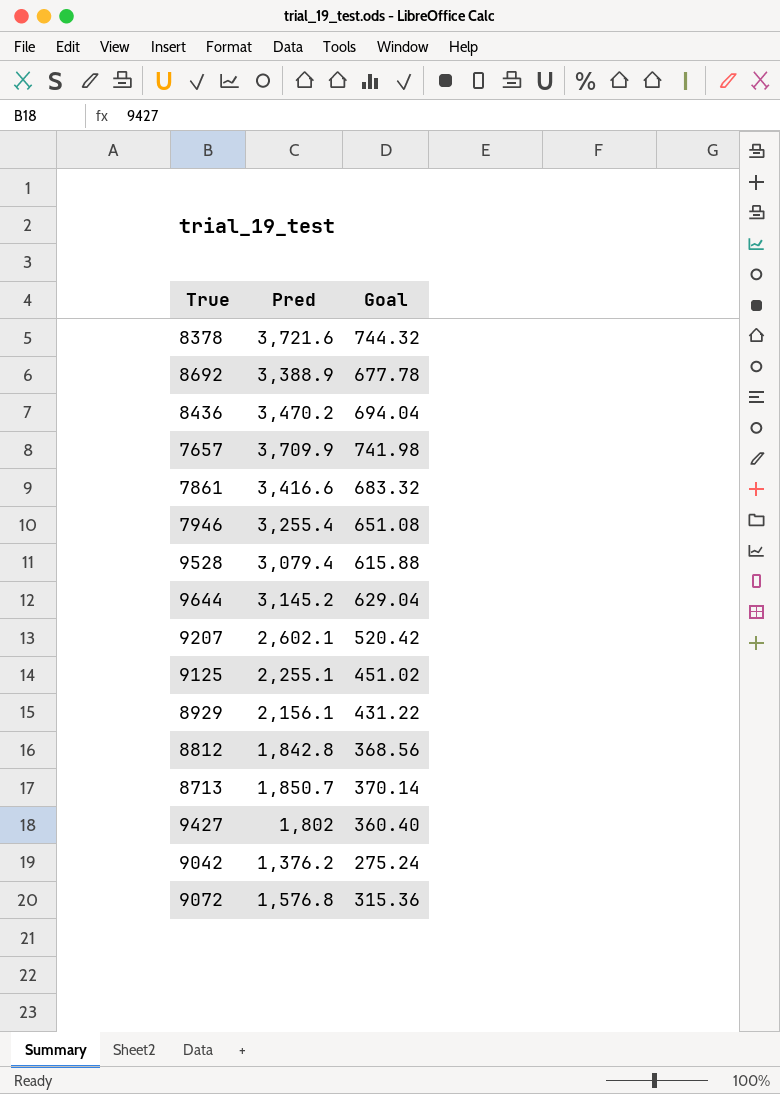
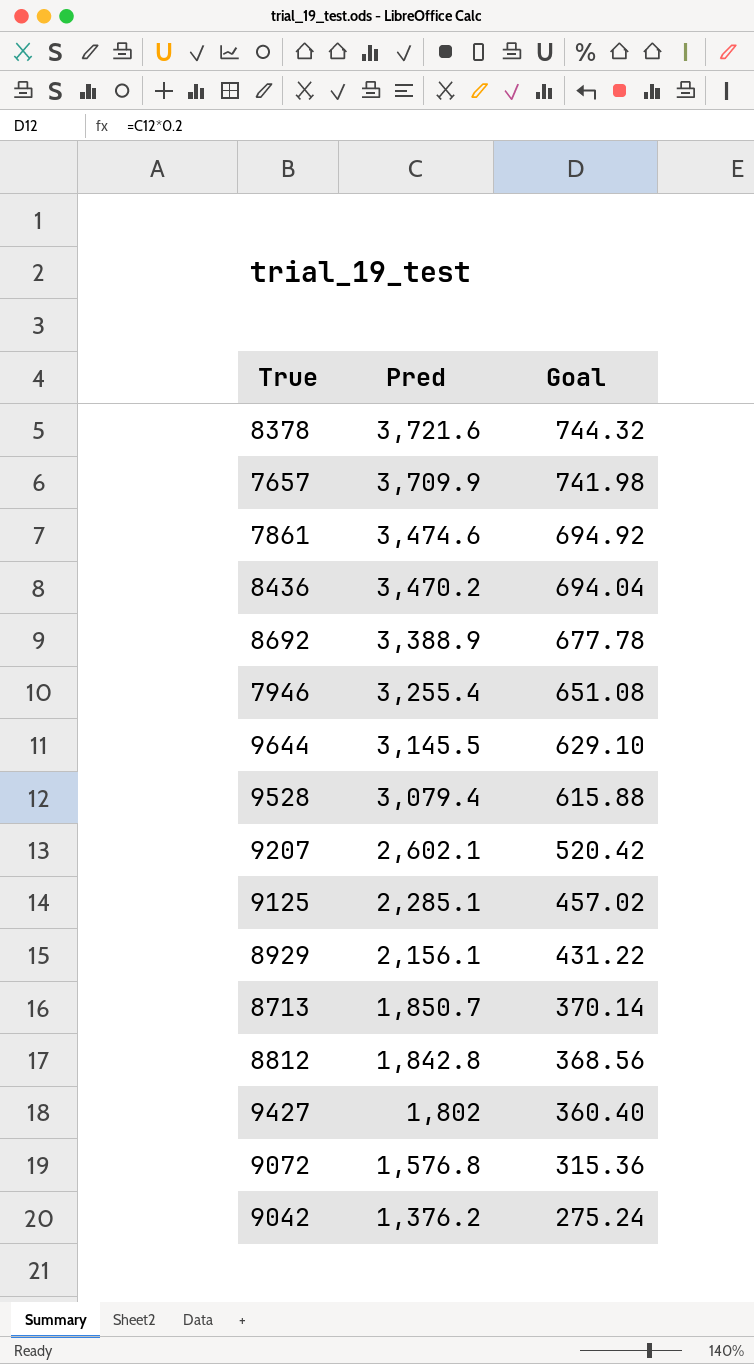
row order: none -> Pred descending
7861 | Pred: 3,416.6 -> 3,474.6
7861 | Goal: 683.32 -> 694.92
9644 | Pred: 3,145.2 -> 3,145.5
9644 | Goal: 629.04 -> 629.10
9125 | Pred: 2,255.1 -> 2,285.1
9125 | Goal: 451.02 -> 457.02

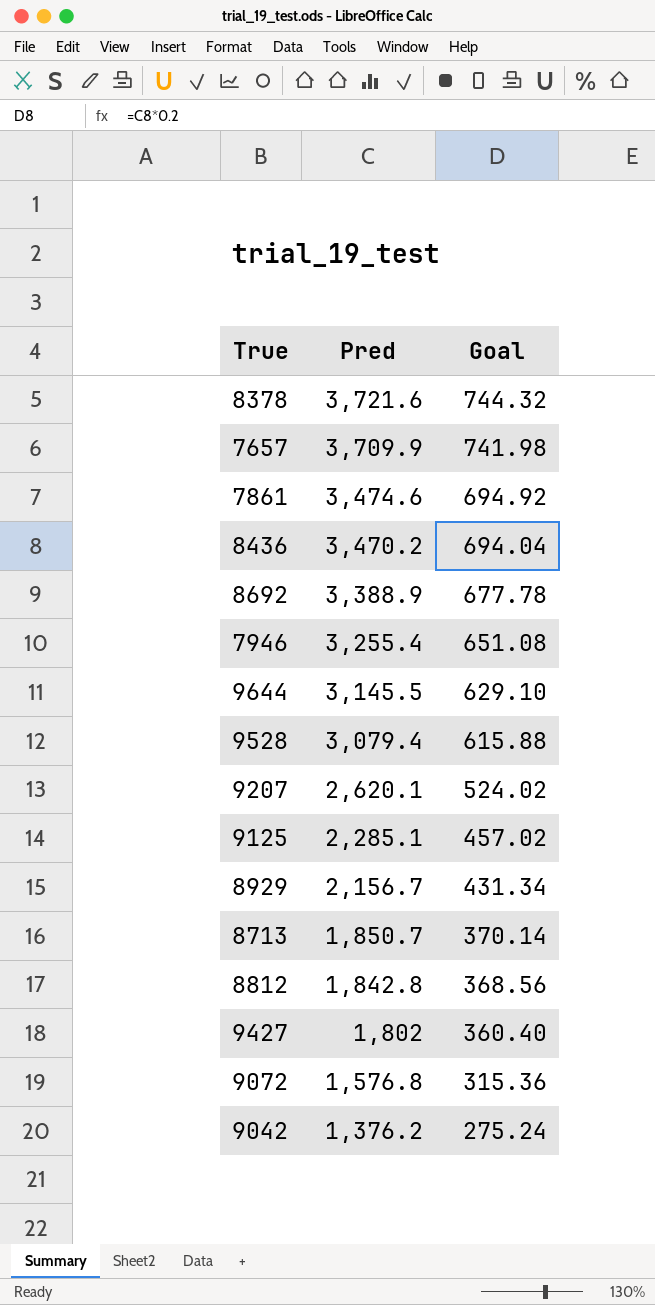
9207 | Pred: 2,602.1 -> 2,620.1
9207 | Goal: 520.42 -> 524.02
8929 | Pred: 2,156.1 -> 2,156.7
8929 | Goal: 431.22 -> 431.34

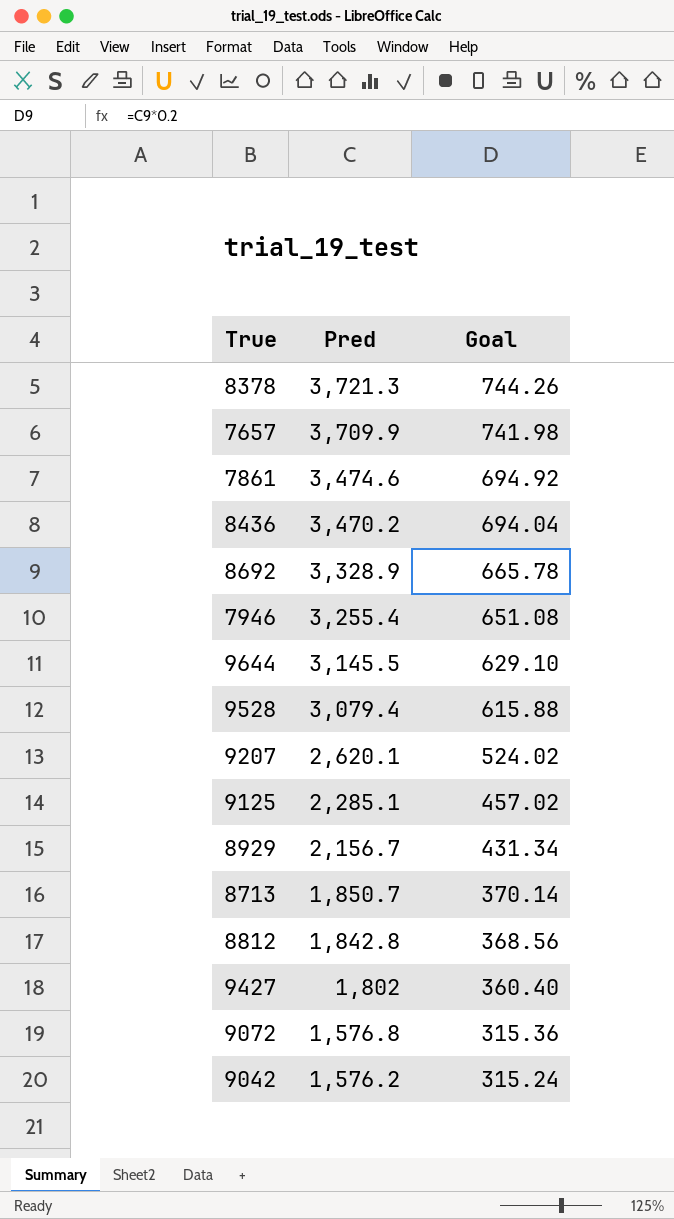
8378 | Pred: 3,721.6 -> 3,721.3
8378 | Goal: 744.32 -> 744.26
8692 | Pred: 3,388.9 -> 3,328.9
8692 | Goal: 677.78 -> 665.78
9042 | Pred: 1,376.2 -> 1,576.2
9042 | Goal: 275.24 -> 315.24

